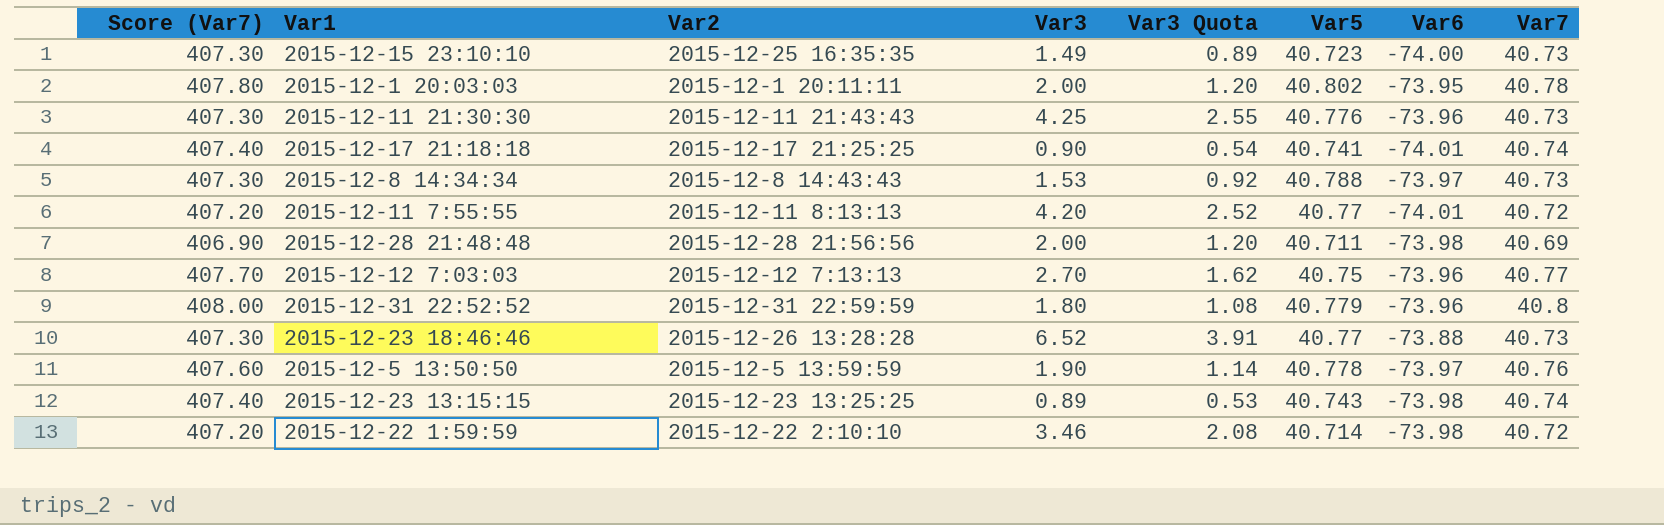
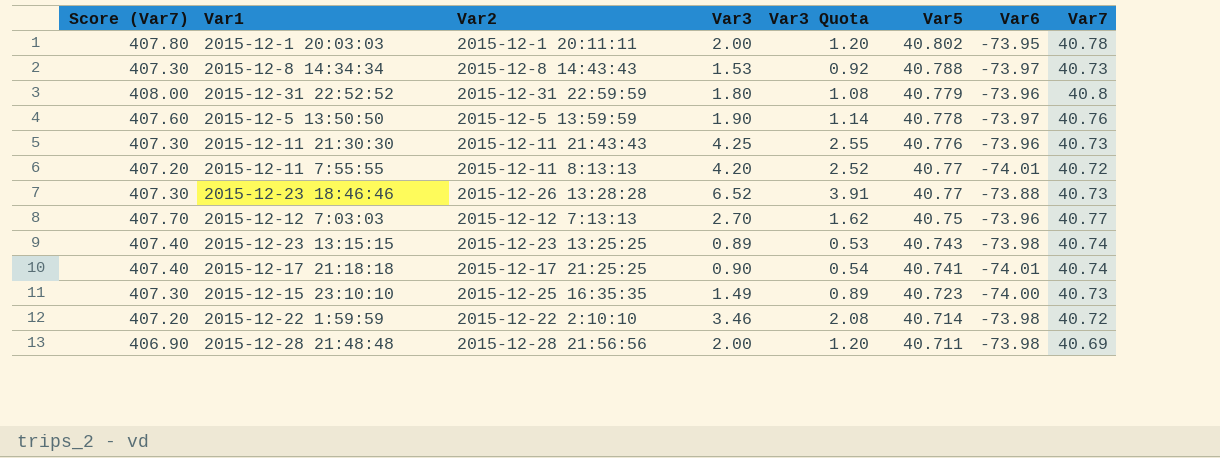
row order: none -> Var5 descending

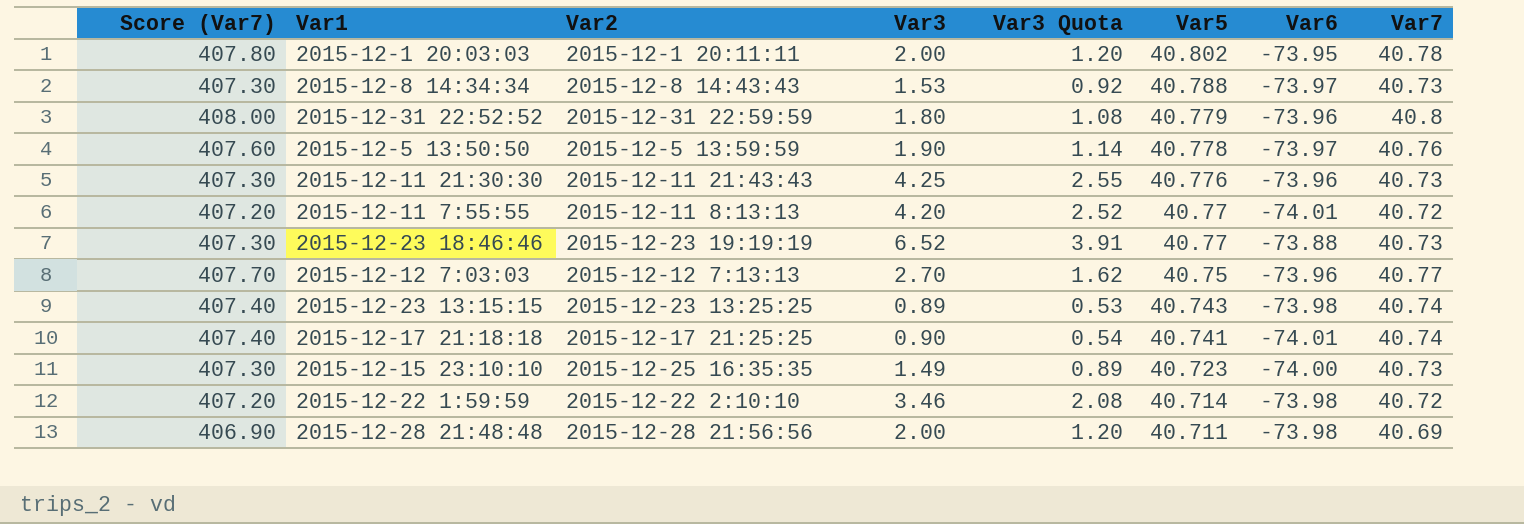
2015-12-23 18:46:46 | Var2: 2015-12-26 13:28:28 -> 2015-12-23 19:19:19

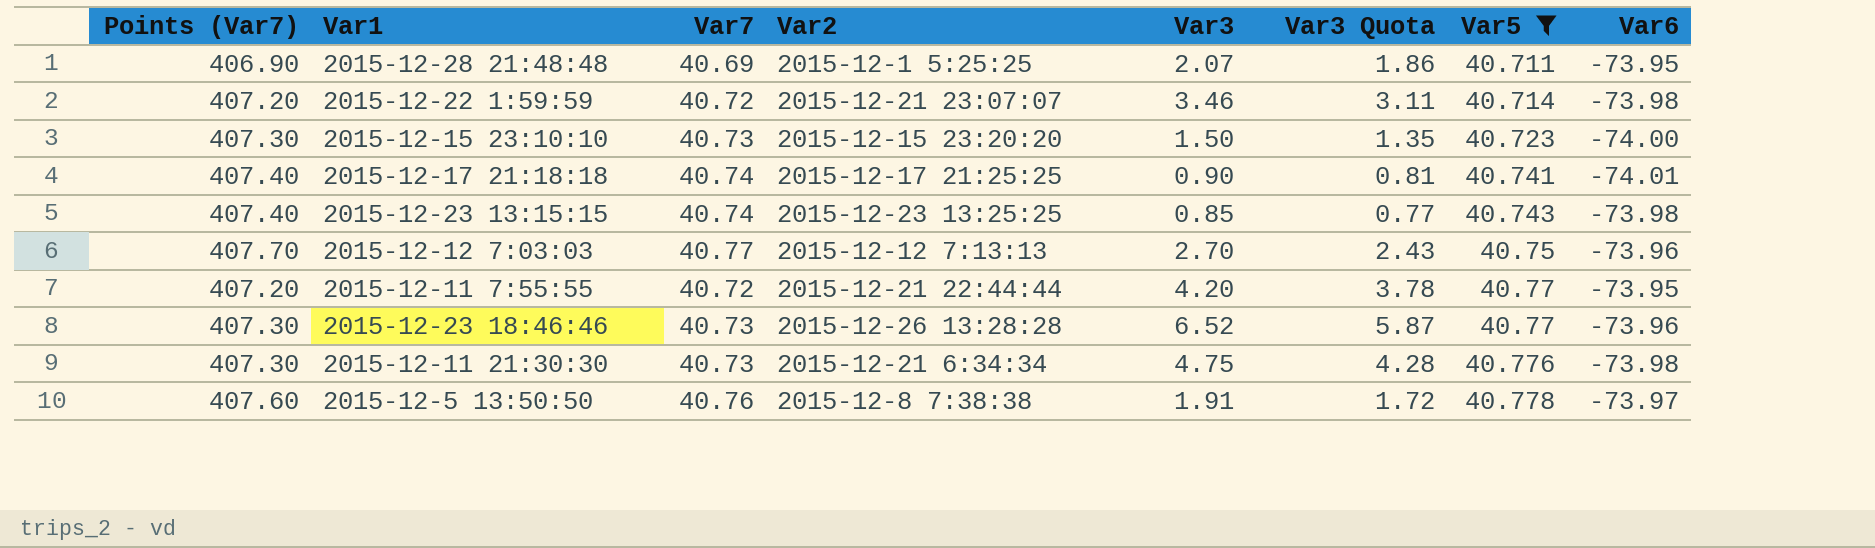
filter: none -> Var5 <= 40.778
row order: Var5 descending -> Var5 ascending
column name: Score (Var7) -> Points (Var7)
column Var7 | position: 8 -> 3
column Var3 Quota | formula: [Var3] * 0.6 -> [Var3] * 0.9
2015-12-28 21:48:48 | Var2: 2015-12-28 21:56:56 -> 2015-12-1 5:25:25
2015-12-28 21:48:48 | Var3: 2.00 -> 2.07
2015-12-28 21:48:48 | Var6: -73.98 -> -73.95
2015-12-22 1:59:59 | Var2: 2015-12-22 2:10:10 -> 2015-12-21 23:07:07
2015-12-15 23:10:10 | Var2: 2015-12-25 16:35:35 -> 2015-12-15 23:20:20
2015-12-15 23:10:10 | Var3: 1.49 -> 1.50
2015-12-23 13:15:15 | Var3: 0.89 -> 0.85
2015-12-11 7:55:55 | Var2: 2015-12-11 8:13:13 -> 2015-12-21 22:44:44
2015-12-11 7:55:55 | Var6: -74.01 -> -73.95
2015-12-23 18:46:46 | Var2: 2015-12-23 19:19:19 -> 2015-12-26 13:28:28
2015-12-23 18:46:46 | Var6: -73.88 -> -73.96
2015-12-11 21:30:30 | Var2: 2015-12-11 21:43:43 -> 2015-12-21 6:34:34
2015-12-11 21:30:30 | Var3: 4.25 -> 4.75
2015-12-11 21:30:30 | Var6: -73.96 -> -73.98
2015-12-5 13:50:50 | Var2: 2015-12-5 13:59:59 -> 2015-12-8 7:38:38
2015-12-5 13:50:50 | Var3: 1.90 -> 1.91

